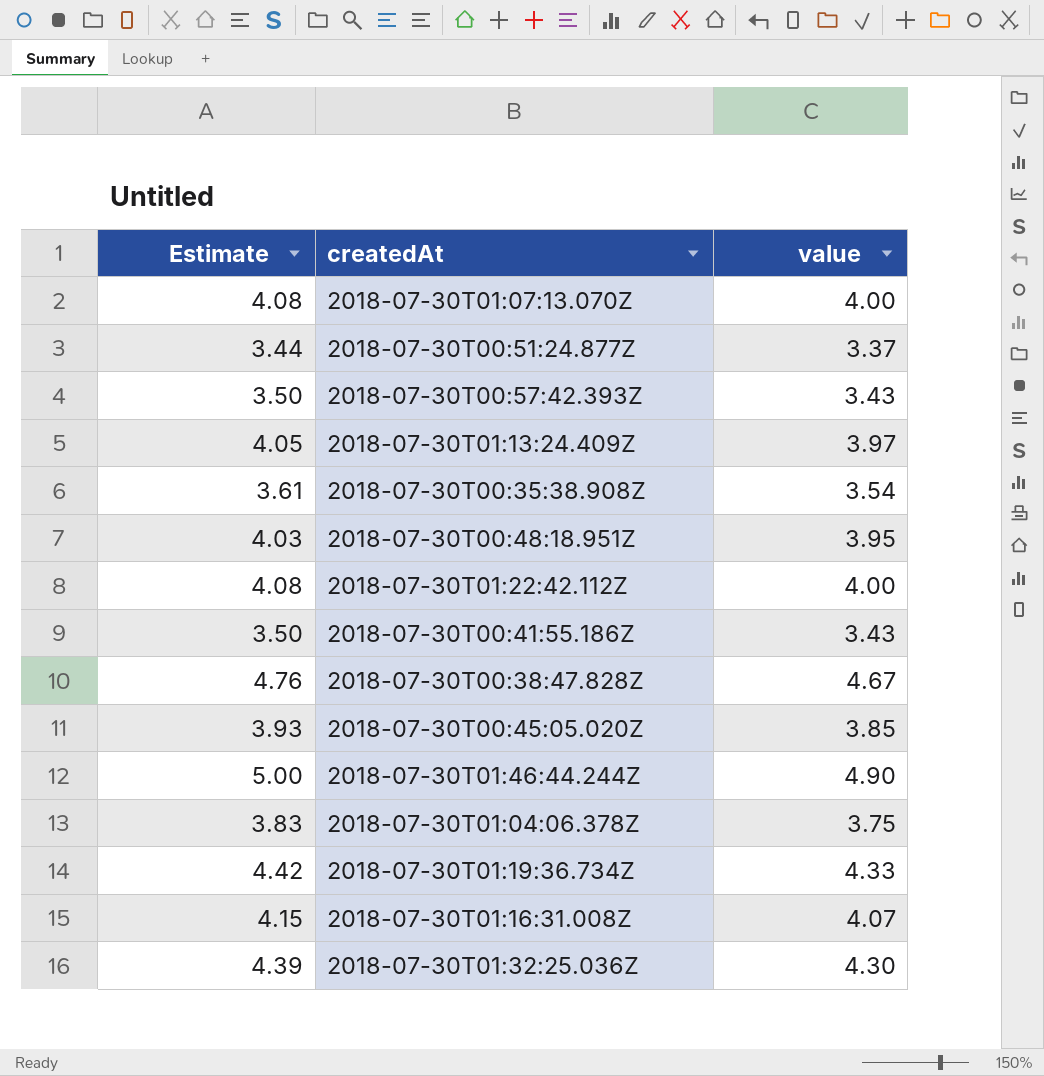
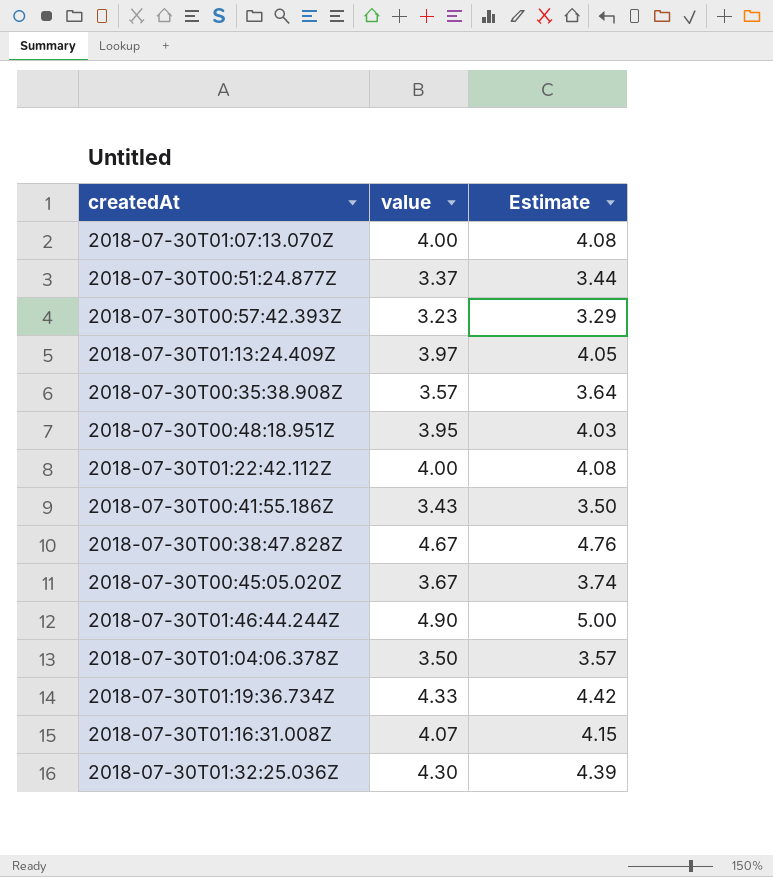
column Estimate | position: 1 -> 3
2018-07-30T00:57:42.393Z | value: 3.43 -> 3.23
2018-07-30T00:57:42.393Z | Estimate: 3.50 -> 3.29
2018-07-30T00:35:38.908Z | value: 3.54 -> 3.57
2018-07-30T00:35:38.908Z | Estimate: 3.61 -> 3.64
2018-07-30T00:45:05.020Z | value: 3.85 -> 3.67
2018-07-30T00:45:05.020Z | Estimate: 3.93 -> 3.74
2018-07-30T01:04:06.378Z | value: 3.75 -> 3.50
2018-07-30T01:04:06.378Z | Estimate: 3.83 -> 3.57

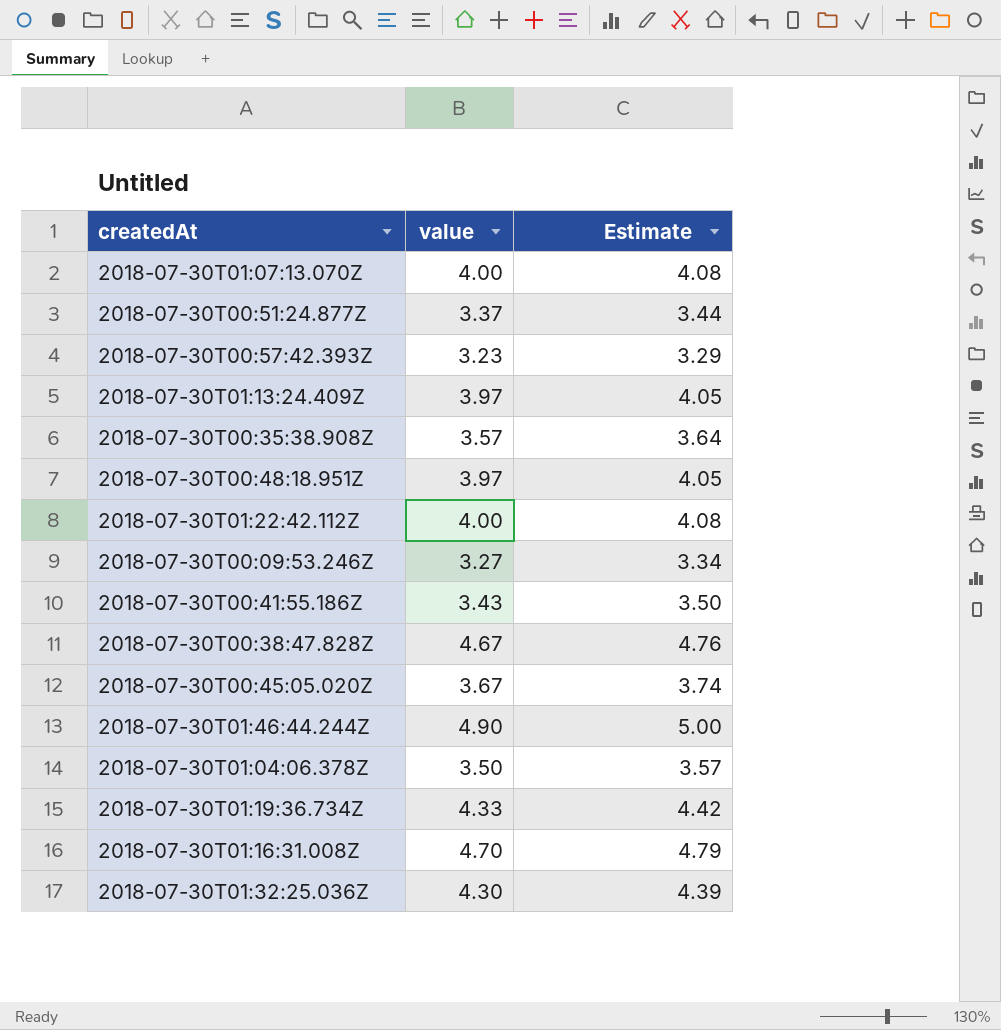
2018-07-30T00:48:18.951Z | value: 3.95 -> 3.97
2018-07-30T00:48:18.951Z | Estimate: 4.03 -> 4.05
row 2018-07-30T00:09:53.246Z: none -> 3.27 | 3.34
2018-07-30T01:16:31.008Z | value: 4.07 -> 4.70
2018-07-30T01:16:31.008Z | Estimate: 4.15 -> 4.79

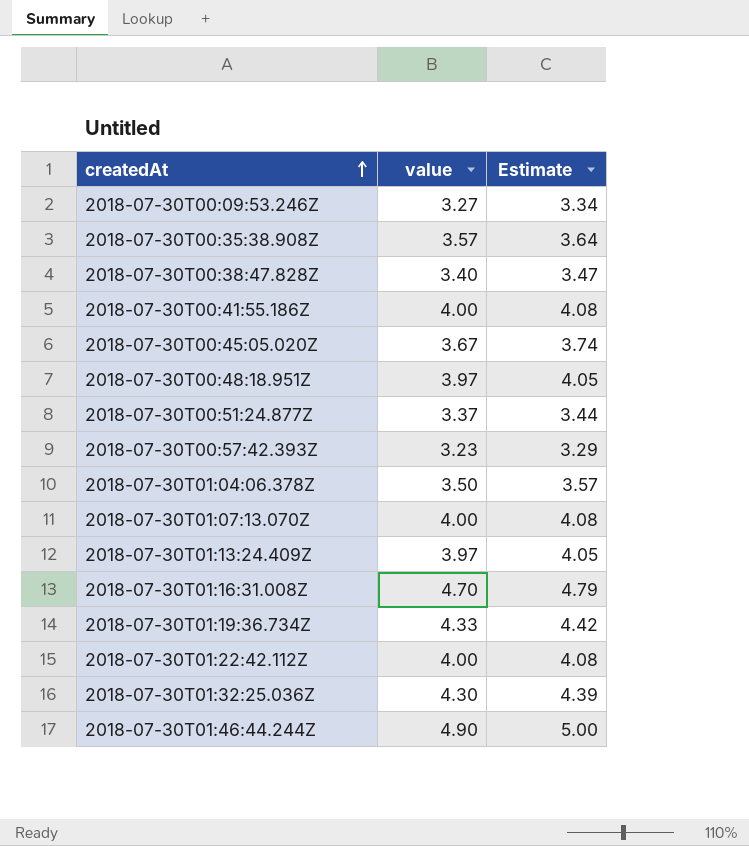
row order: none -> createdAt ascending
2018-07-30T00:38:47.828Z | value: 4.67 -> 3.40
2018-07-30T00:38:47.828Z | Estimate: 4.76 -> 3.47
2018-07-30T00:41:55.186Z | value: 3.43 -> 4.00
2018-07-30T00:41:55.186Z | Estimate: 3.50 -> 4.08

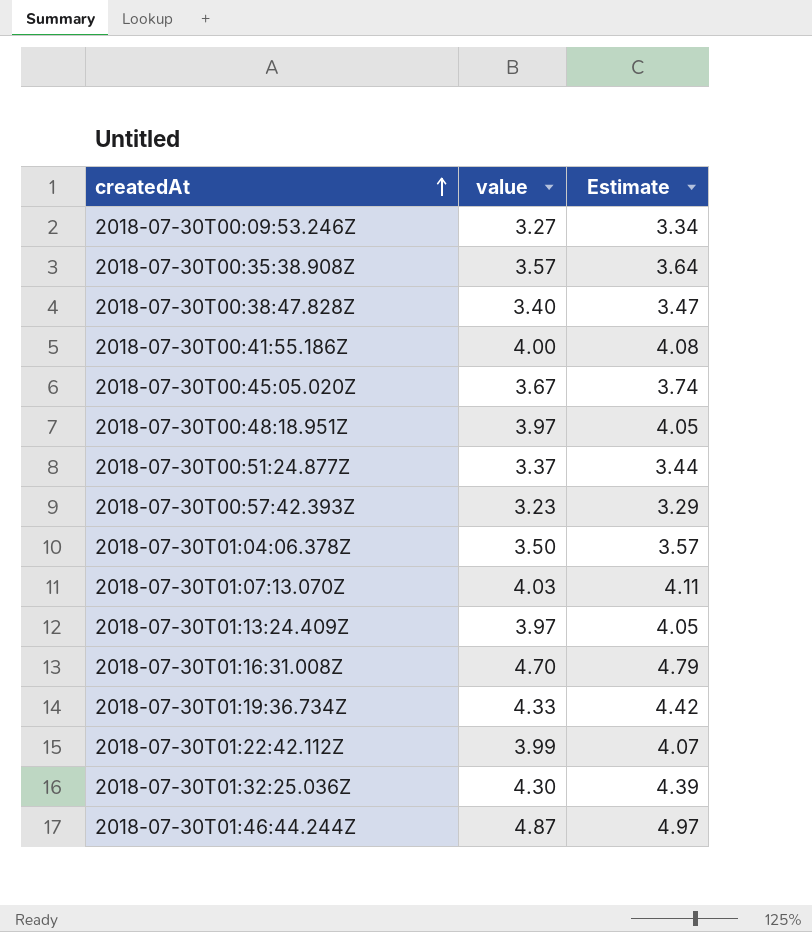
2018-07-30T01:07:13.070Z | value: 4.00 -> 4.03
2018-07-30T01:07:13.070Z | Estimate: 4.08 -> 4.11
2018-07-30T01:22:42.112Z | value: 4.00 -> 3.99
2018-07-30T01:22:42.112Z | Estimate: 4.08 -> 4.07
2018-07-30T01:46:44.244Z | value: 4.90 -> 4.87
2018-07-30T01:46:44.244Z | Estimate: 5.00 -> 4.97

